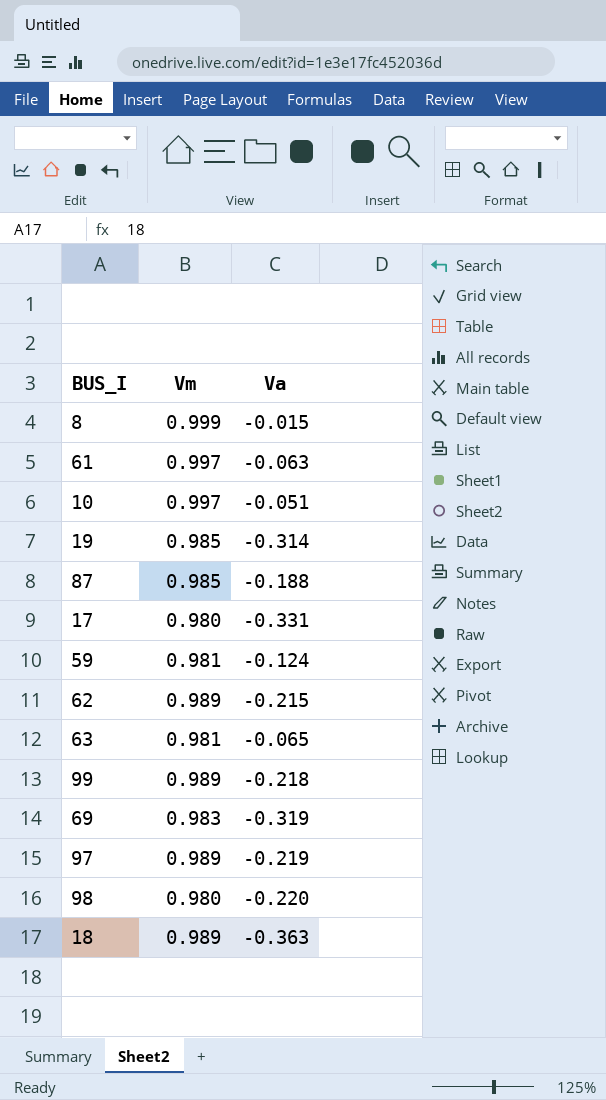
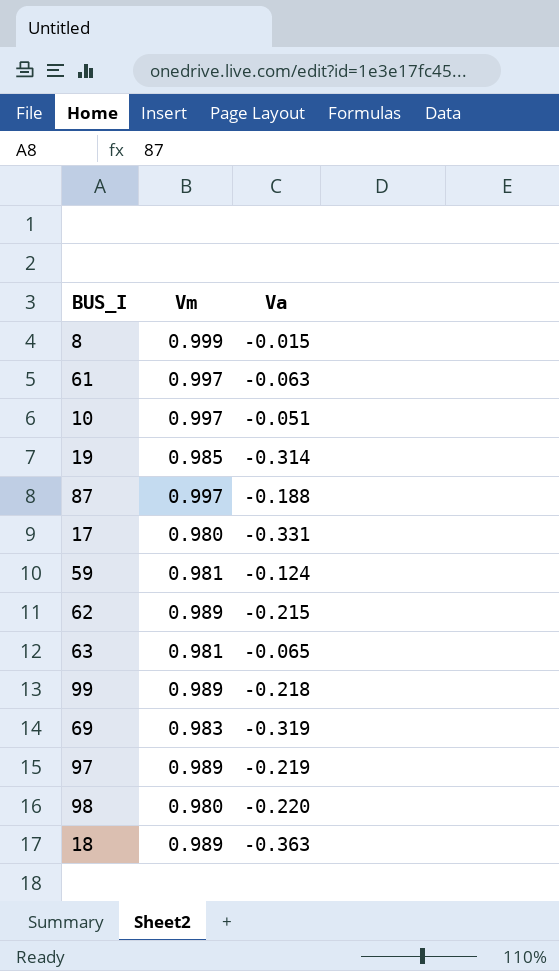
87 | Vm: 0.985 -> 0.997

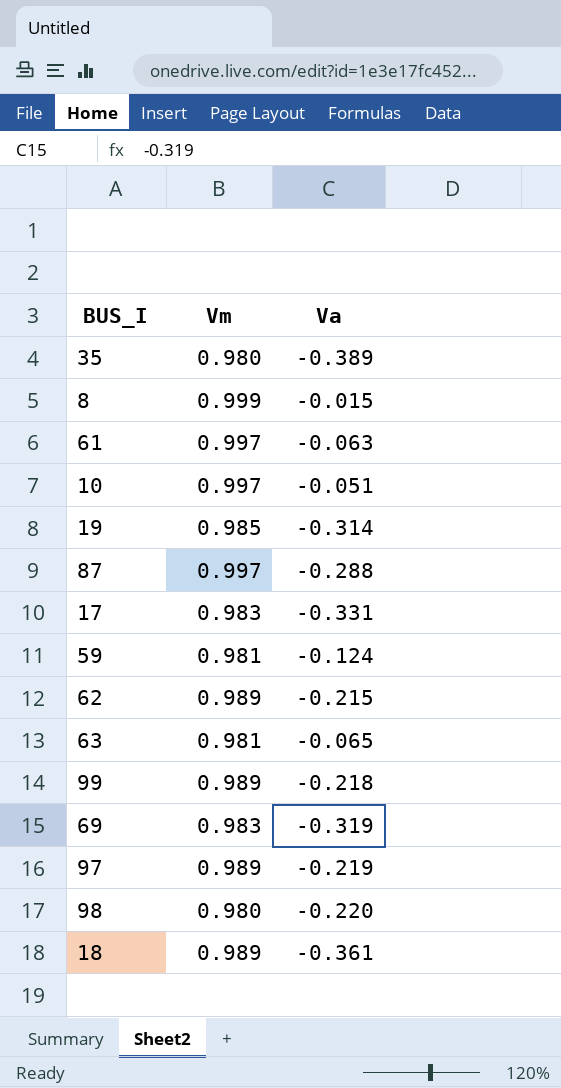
row 35: none -> 0.980 | -0.389
87 | Va: -0.188 -> -0.288
17 | Vm: 0.980 -> 0.983
18 | Va: -0.363 -> -0.361

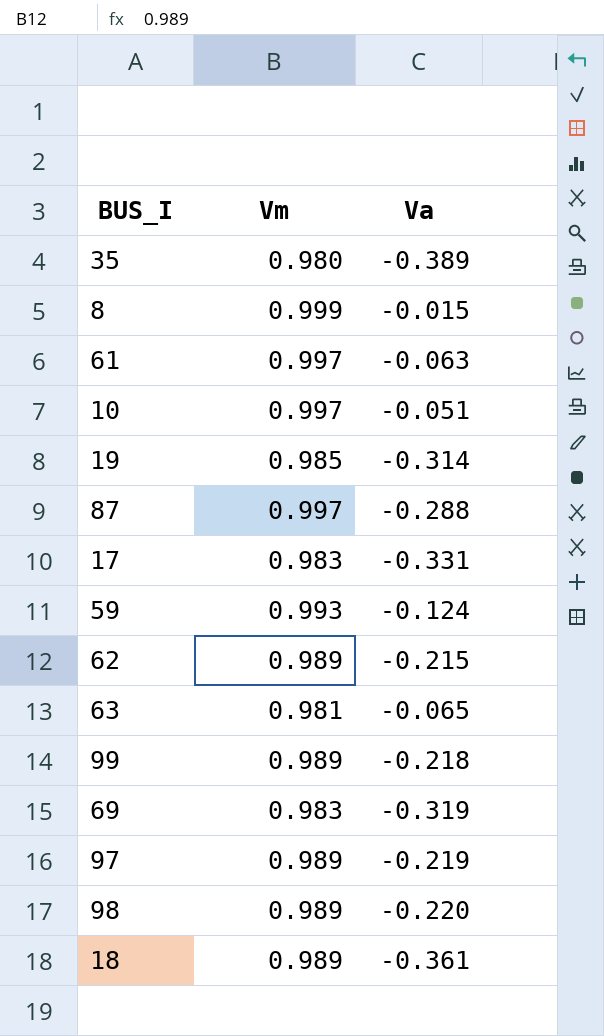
59 | Vm: 0.981 -> 0.993
98 | Vm: 0.980 -> 0.989

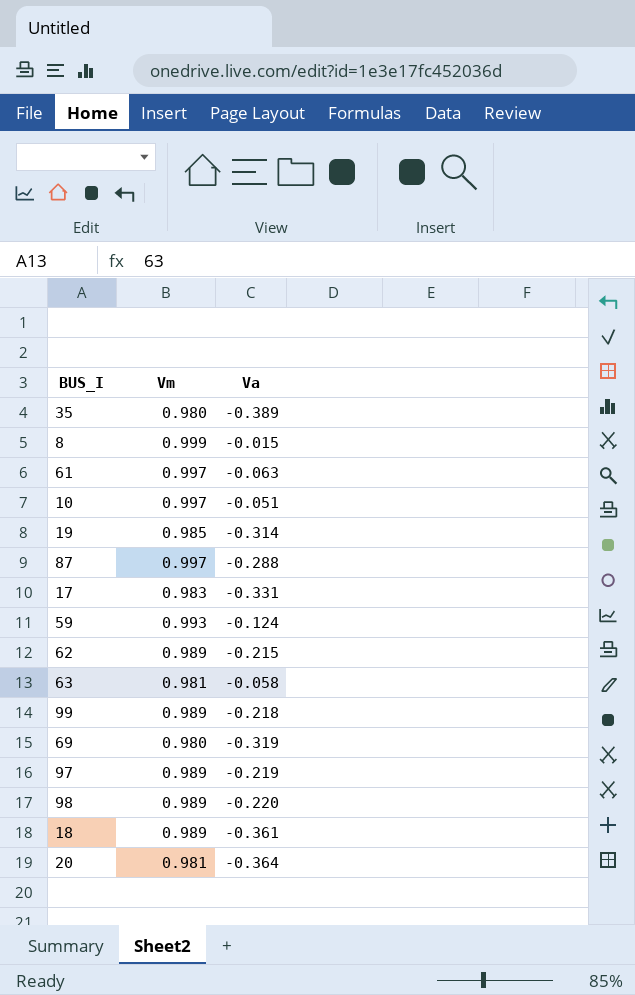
63 | Va: -0.065 -> -0.058
69 | Vm: 0.983 -> 0.980
row 20: none -> 0.981 | -0.364

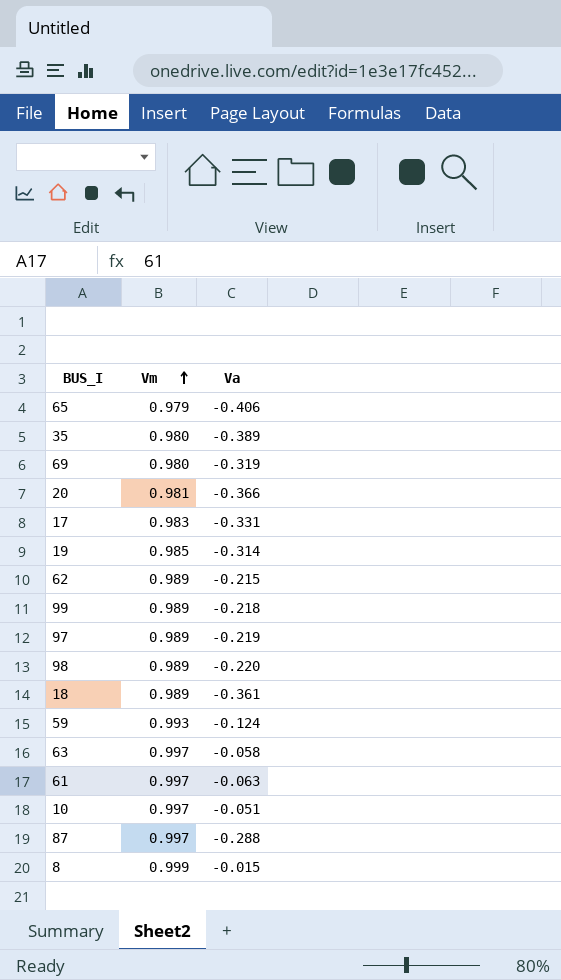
row order: none -> Vm ascending
row 65: none -> 0.979 | -0.406
20 | Va: -0.364 -> -0.366
63 | Vm: 0.981 -> 0.997

